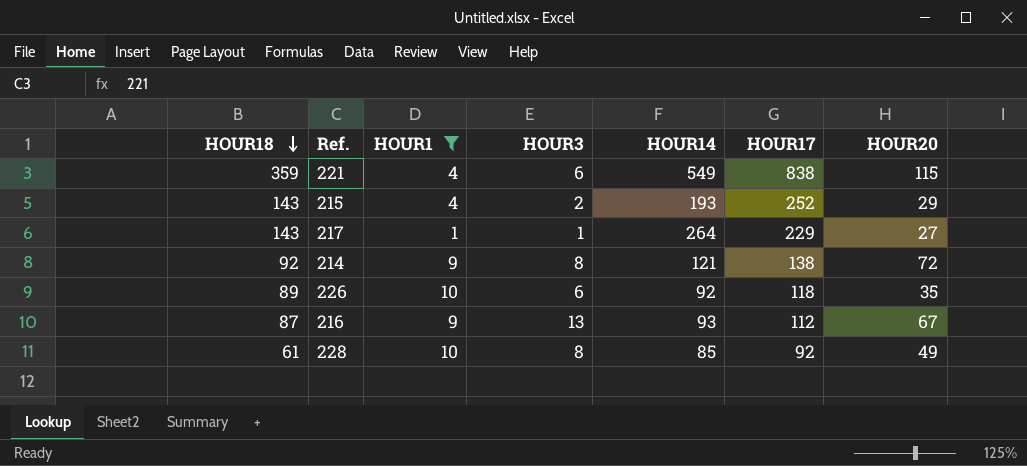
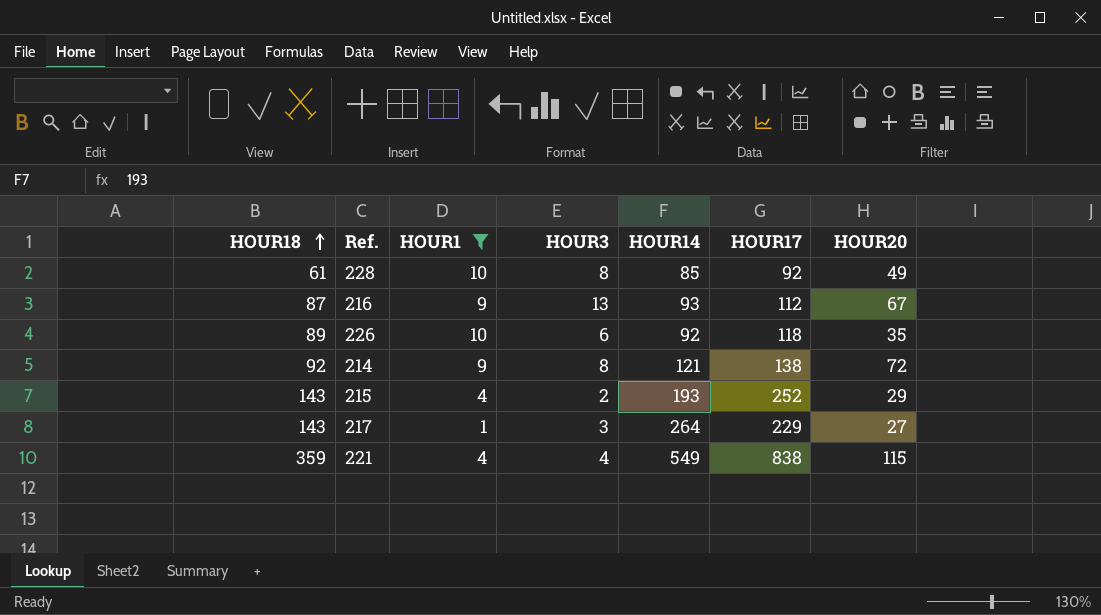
row order: HOUR18 descending -> HOUR18 ascending
217 | HOUR3: 1 -> 3
221 | HOUR3: 6 -> 4

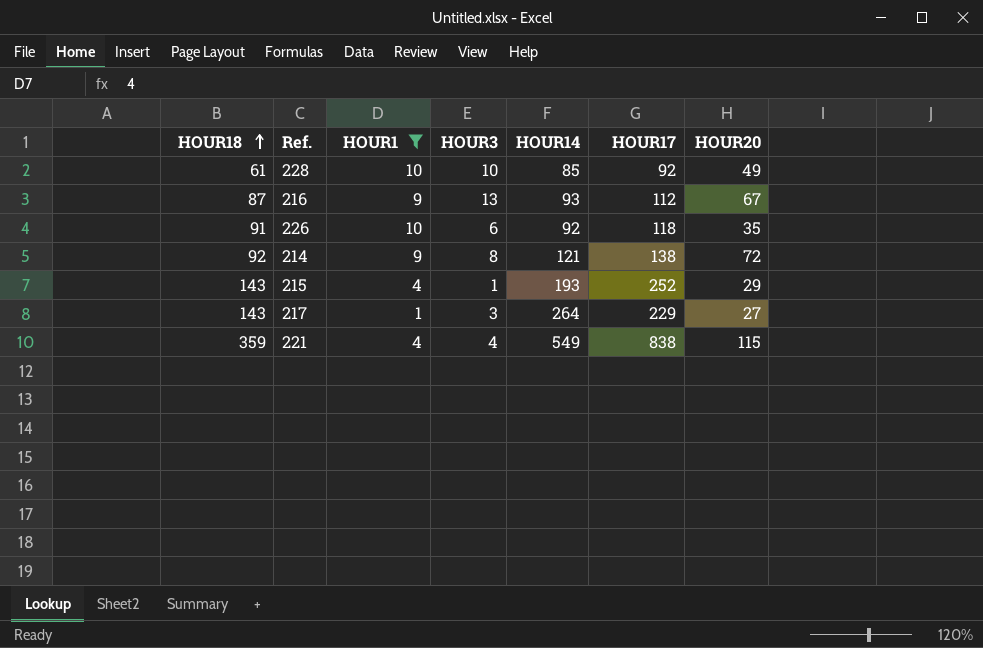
228 | HOUR3: 8 -> 10
226 | HOUR18: 89 -> 91
215 | HOUR3: 2 -> 1

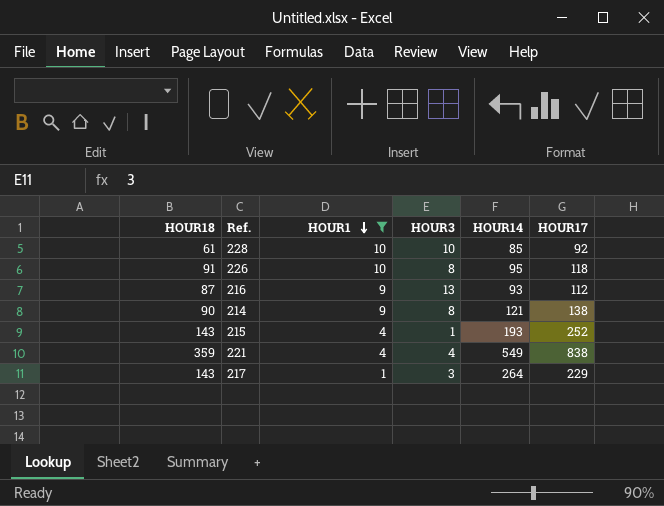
row order: HOUR18 ascending -> HOUR1 descending
column HOUR20 | position: 7 -> none
226 | HOUR3: 6 -> 8
226 | HOUR14: 92 -> 95
214 | HOUR18: 92 -> 90

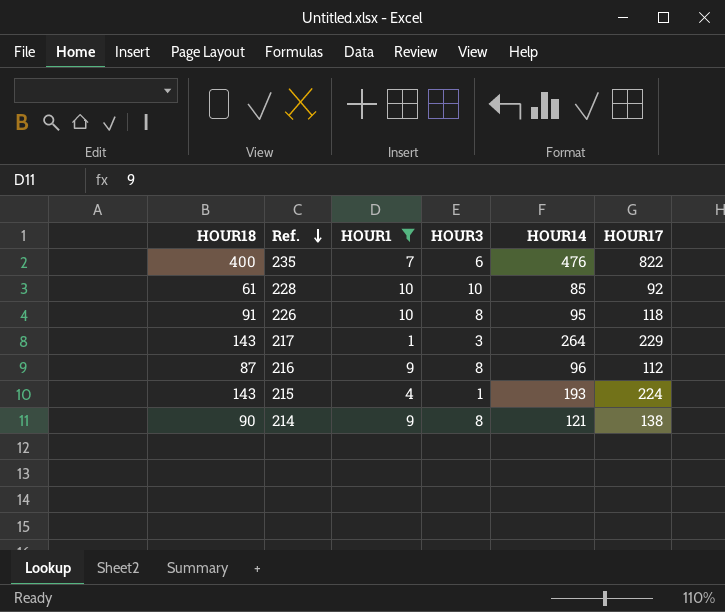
row order: HOUR1 descending -> Ref. descending
row 221: 359 | 4 | 4 | 549 | 838 -> none
row 235: none -> 400 | 7 | 6 | 476 | 822
216 | HOUR3: 13 -> 8
216 | HOUR14: 93 -> 96
215 | HOUR17: 252 -> 224

